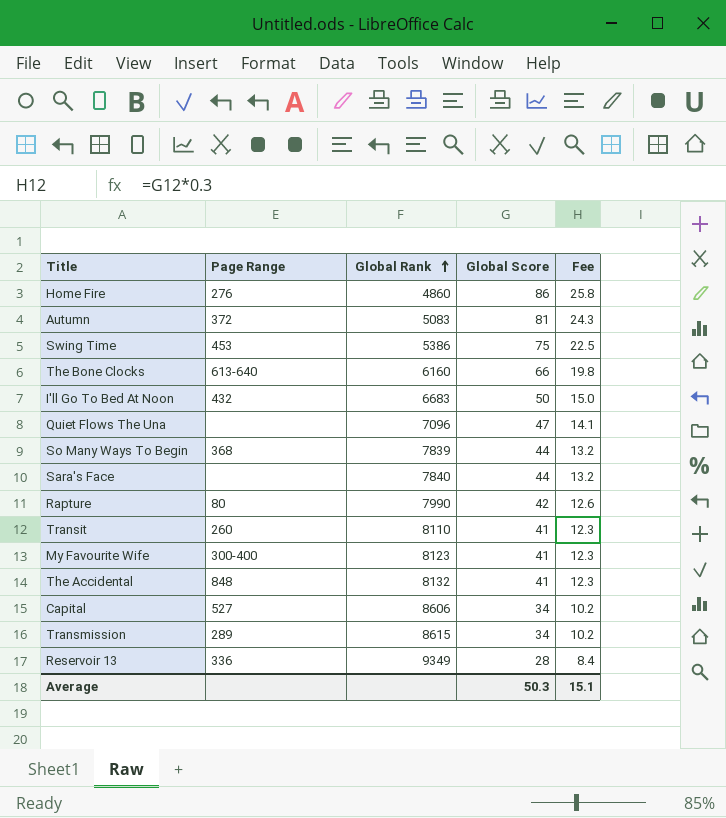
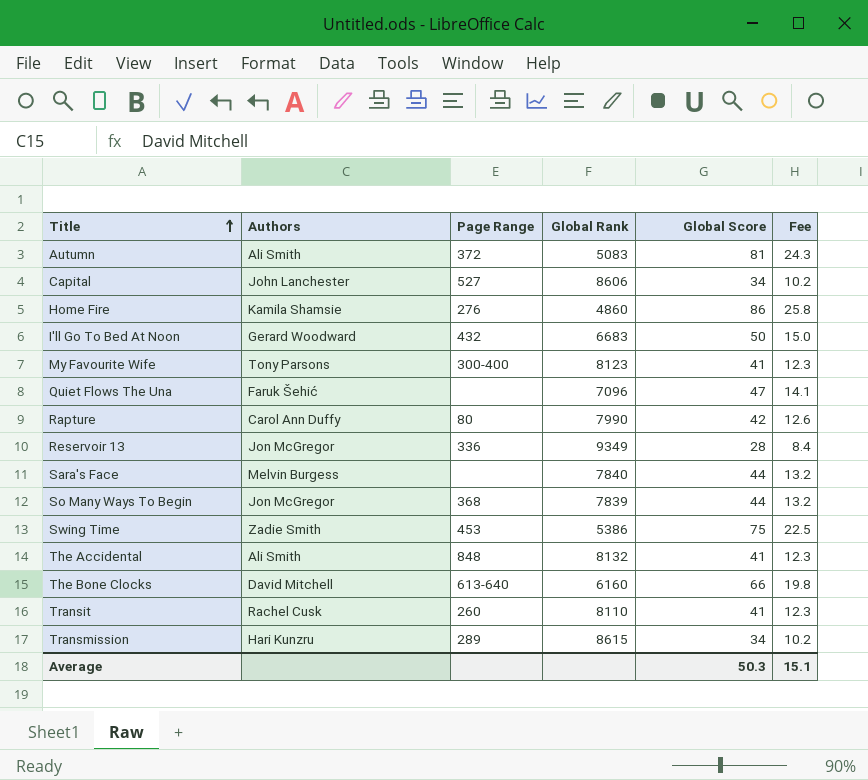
row order: Global Rank ascending -> Title ascending
column Authors | position: none -> 2

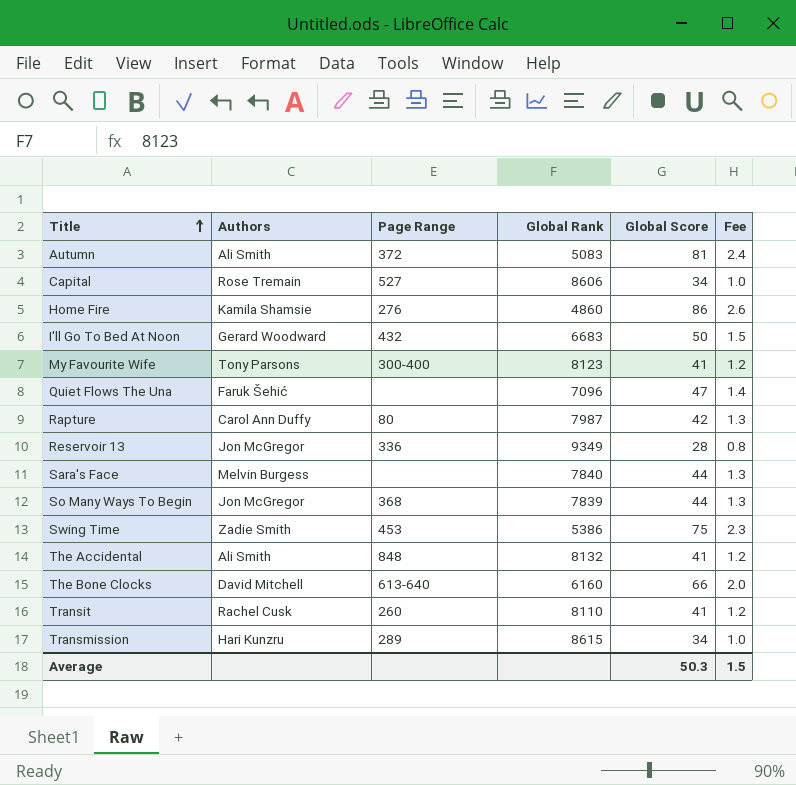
column Fee | formula: [Global Score] * 0.3 -> [Global Score] * 0.03
Capital | Authors: John Lanchester -> Rose Tremain
Rapture | Global Rank: 7990 -> 7987
Average | Fee: 15.1 -> 1.5

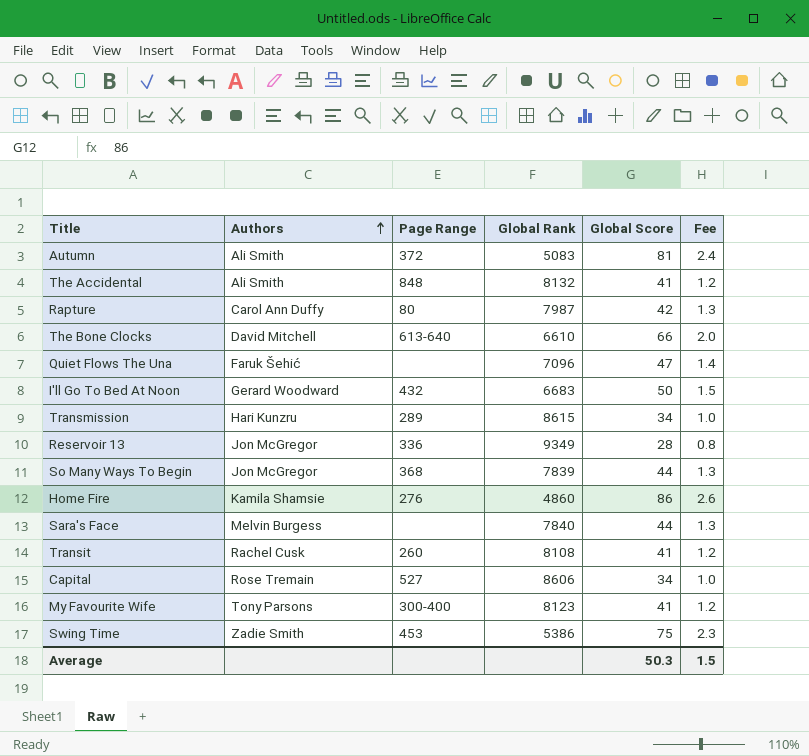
row order: Title ascending -> Authors ascending
The Bone Clocks | Global Rank: 6160 -> 6610
Transit | Global Rank: 8110 -> 8108

